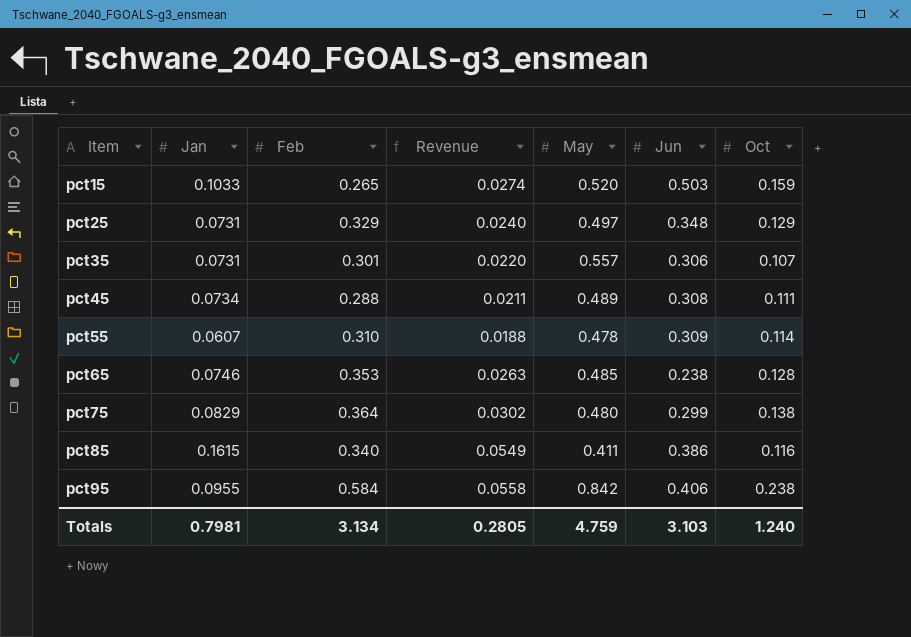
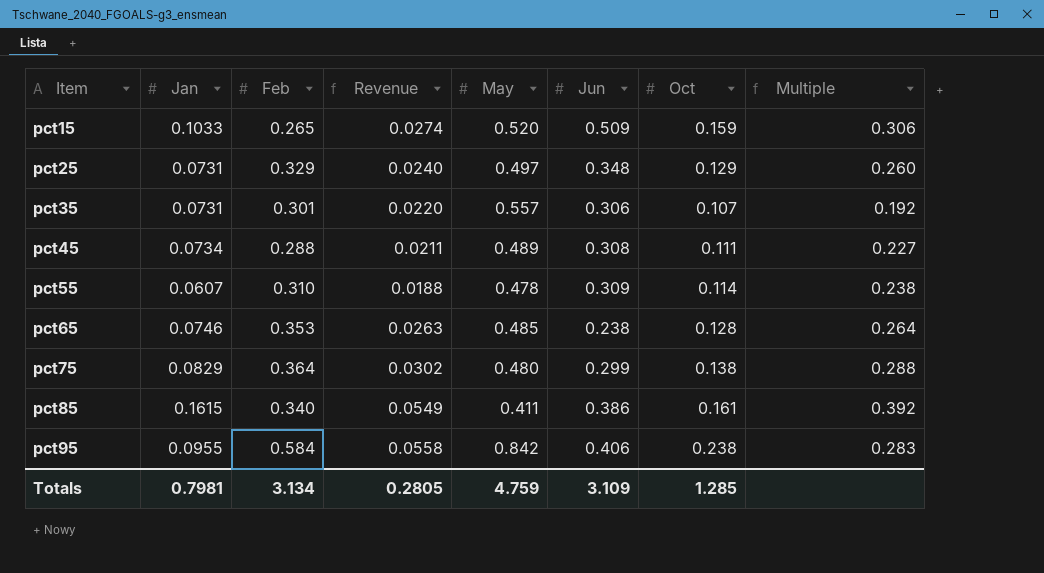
column Multiple | formula: none -> [Oct] / [May]
pct15 | Jun: 0.503 -> 0.509
pct85 | Oct: 0.116 -> 0.161
Totals | Jun: 3.103 -> 3.109
Totals | Oct: 1.240 -> 1.285

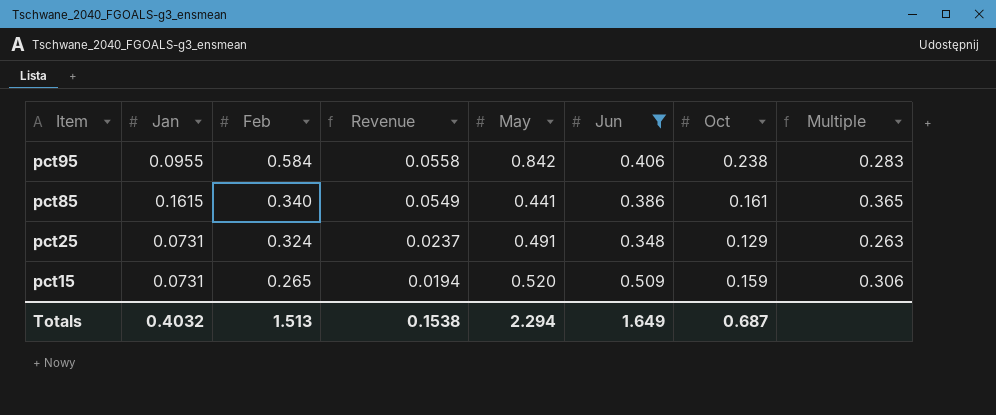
filter: none -> Jun >= 0.348
row order: Item ascending -> Item descending
pct85 | May: 0.411 -> 0.441
pct85 | Multiple: 0.392 -> 0.365
pct25 | Feb: 0.329 -> 0.324
pct25 | Revenue: 0.0240 -> 0.0237
pct25 | May: 0.497 -> 0.491
pct25 | Multiple: 0.260 -> 0.263
pct15 | Jan: 0.1033 -> 0.0731
pct15 | Revenue: 0.0274 -> 0.0194
Totals | Jan: 0.7981 -> 0.4032
Totals | Feb: 3.134 -> 1.513
Totals | Revenue: 0.2805 -> 0.1538
Totals | May: 4.759 -> 2.294
Totals | Jun: 3.109 -> 1.649
Totals | Oct: 1.285 -> 0.687

